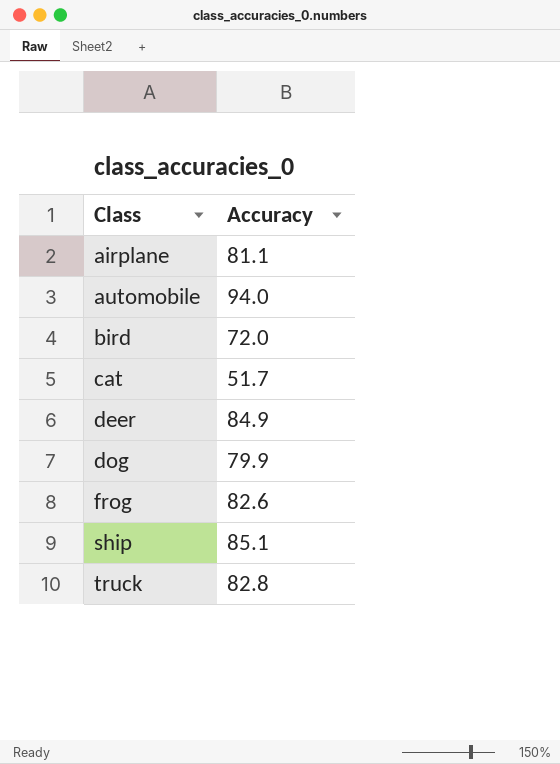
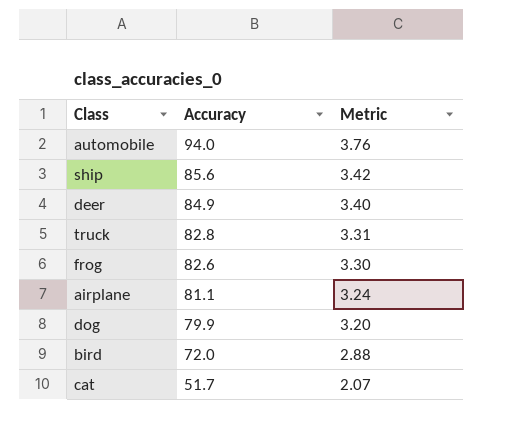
row order: Class ascending -> Accuracy descending
column Metric | formula: none -> [Accuracy] * 0.04
ship | Accuracy: 85.1 -> 85.6

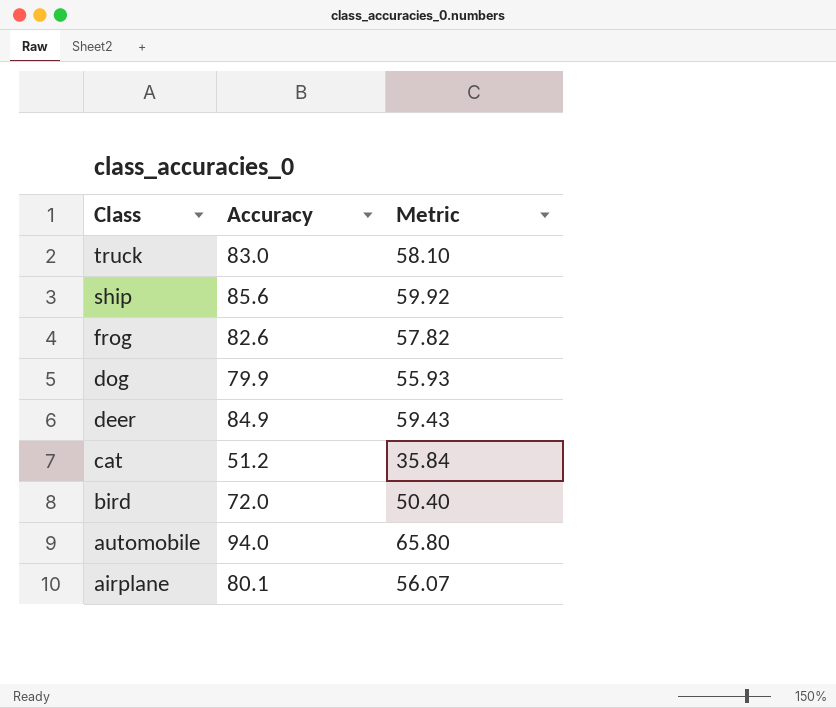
row order: Accuracy descending -> Class descending
column Metric | formula: [Accuracy] * 0.04 -> [Accuracy] * 0.7
truck | Accuracy: 82.8 -> 83.0
cat | Accuracy: 51.7 -> 51.2
airplane | Accuracy: 81.1 -> 80.1

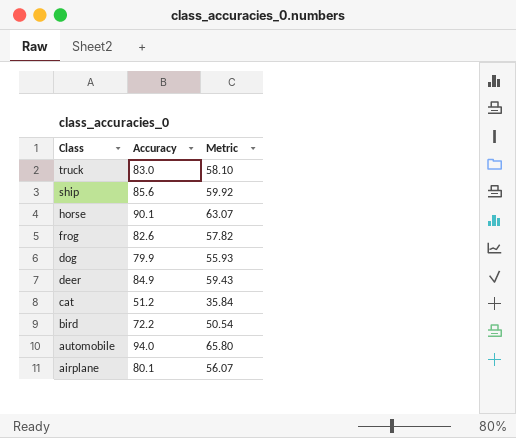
row horse: none -> 90.1 | 63.07
bird | Accuracy: 72.0 -> 72.2
bird | Metric: 50.40 -> 50.54

